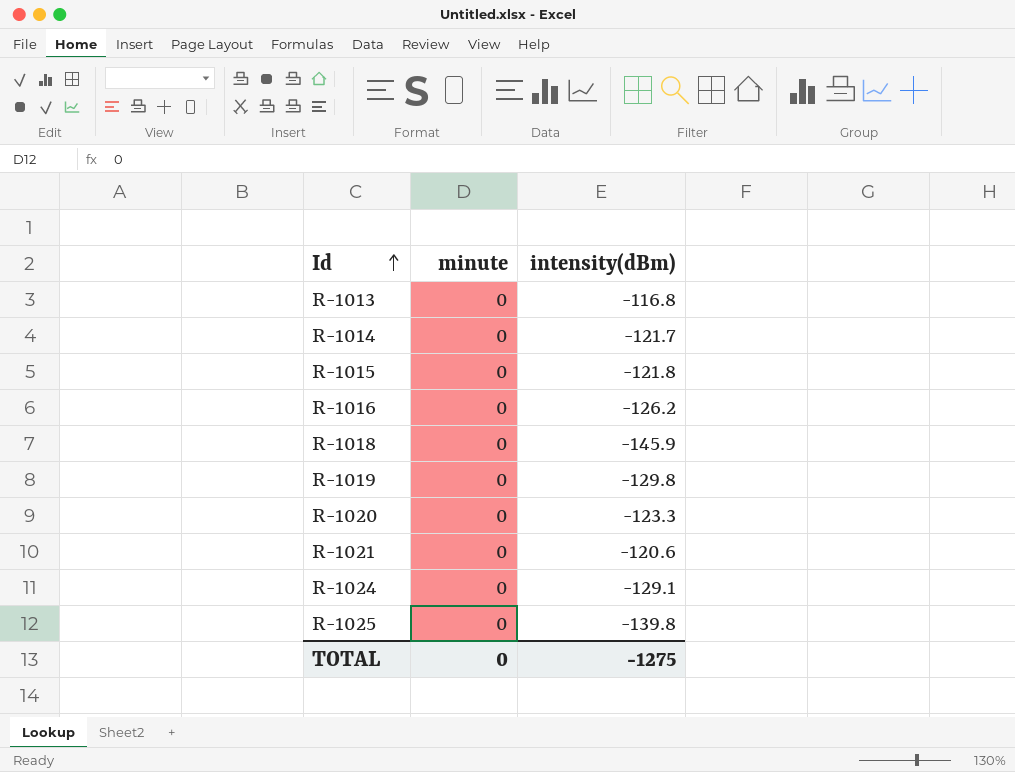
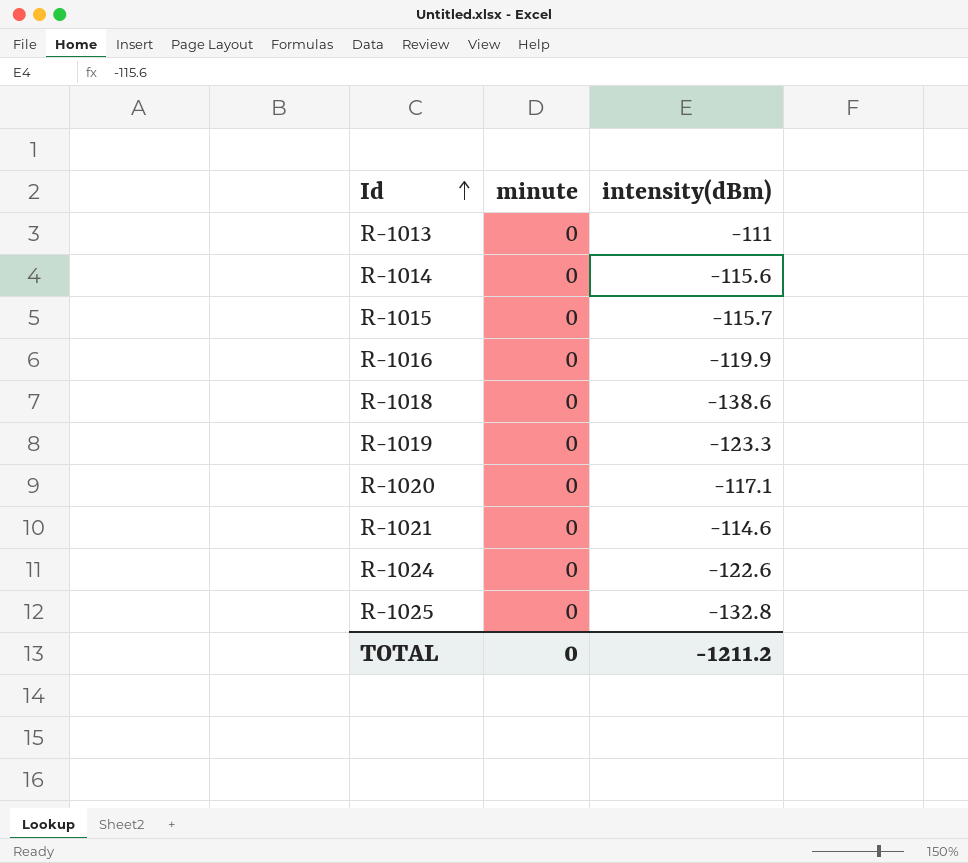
R-1013 | intensity(dBm): -116.8 -> -111
R-1014 | intensity(dBm): -121.7 -> -115.6
R-1015 | intensity(dBm): -121.8 -> -115.7
R-1016 | intensity(dBm): -126.2 -> -119.9
R-1018 | intensity(dBm): -145.9 -> -138.6
R-1019 | intensity(dBm): -129.8 -> -123.3
R-1020 | intensity(dBm): -123.3 -> -117.1
R-1021 | intensity(dBm): -120.6 -> -114.6
R-1024 | intensity(dBm): -129.1 -> -122.6
R-1025 | intensity(dBm): -139.8 -> -132.8
TOTAL | intensity(dBm): -1275 -> -1211.2

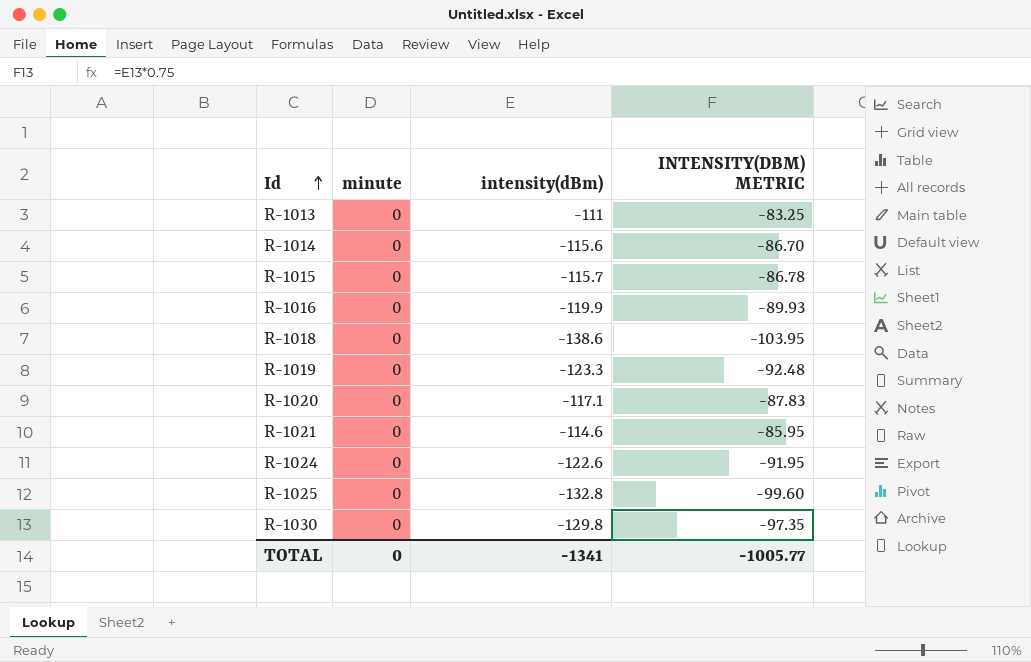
column INTENSITY(DBM) METRIC | formula: none -> [intensity(dBm)] * 0.75
row R-1030: none -> 0 | -129.8 | -97.35
TOTAL | intensity(dBm): -1211.2 -> -1341

